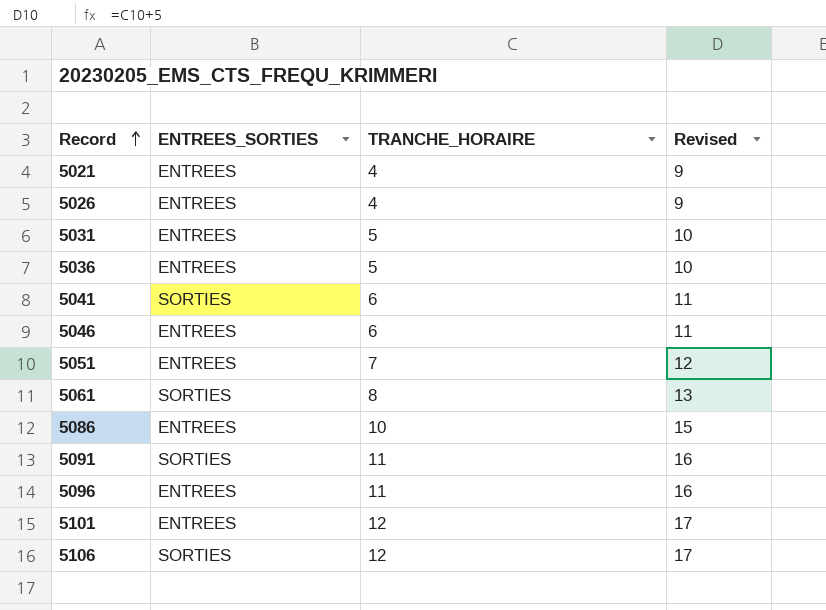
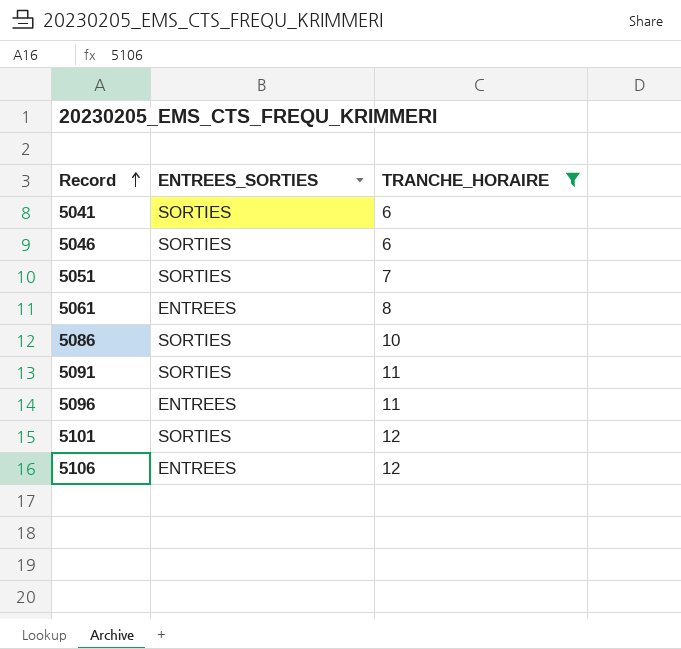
filter: none -> TRANCHE_HORAIRE >= 6
column Revised | formula: [TRANCHE_HORAIRE] + 5 -> none
5046 | ENTREES_SORTIES: ENTREES -> SORTIES
5051 | ENTREES_SORTIES: ENTREES -> SORTIES
5061 | ENTREES_SORTIES: SORTIES -> ENTREES
5086 | ENTREES_SORTIES: ENTREES -> SORTIES
5101 | ENTREES_SORTIES: ENTREES -> SORTIES
5106 | ENTREES_SORTIES: SORTIES -> ENTREES

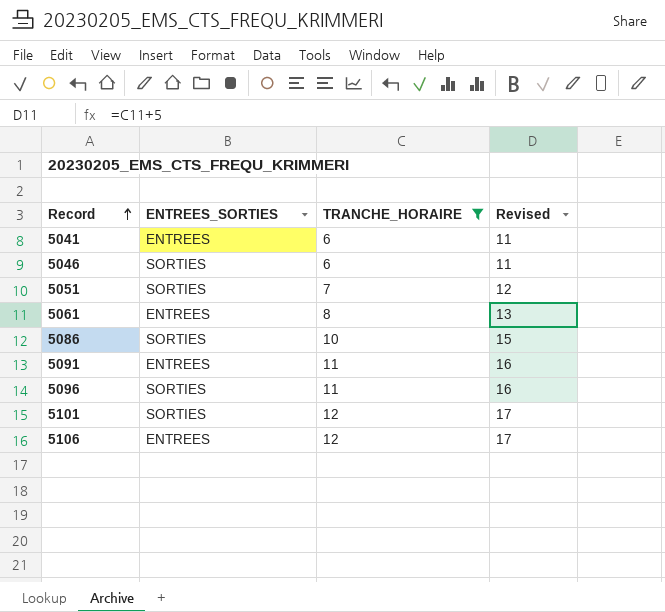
column Revised | formula: none -> [TRANCHE_HORAIRE] + 5
5041 | ENTREES_SORTIES: SORTIES -> ENTREES
5091 | ENTREES_SORTIES: SORTIES -> ENTREES
5096 | ENTREES_SORTIES: ENTREES -> SORTIES

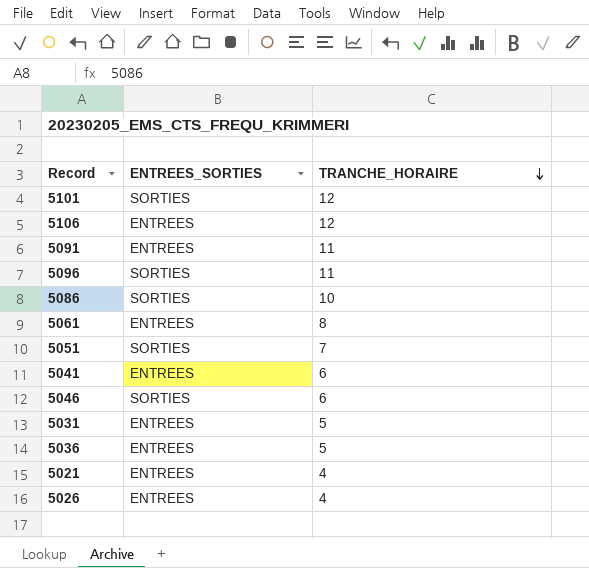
filter: TRANCHE_HORAIRE >= 6 -> none
row order: Record ascending -> TRANCHE_HORAIRE descending
column Revised | formula: [TRANCHE_HORAIRE] + 5 -> none

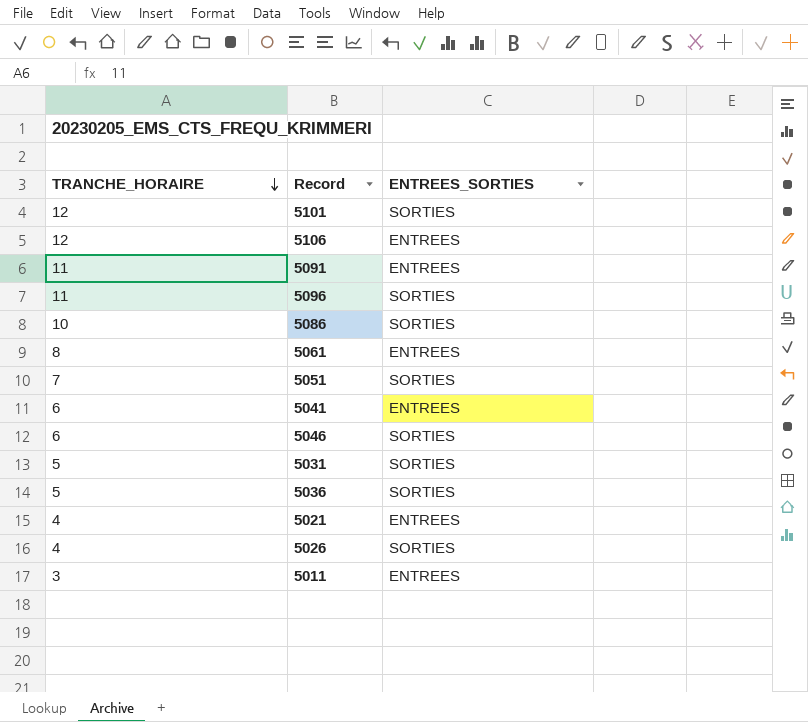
column TRANCHE_HORAIRE | position: 3 -> 1
5031 | ENTREES_SORTIES: ENTREES -> SORTIES
5036 | ENTREES_SORTIES: ENTREES -> SORTIES
5026 | ENTREES_SORTIES: ENTREES -> SORTIES
row 5011: none -> 3 | ENTREES

